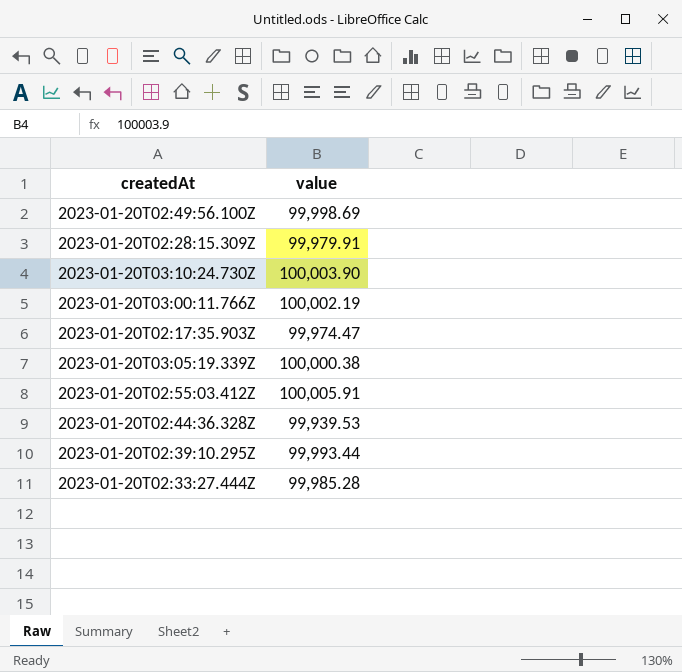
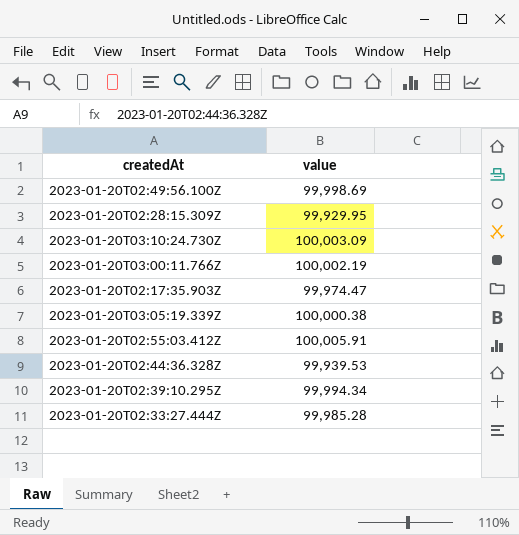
2023-01-20T02:28:15.309Z | value: 99,979.91 -> 99,929.95
2023-01-20T03:10:24.730Z | value: 100,003.90 -> 100,003.09
2023-01-20T02:39:10.295Z | value: 99,993.44 -> 99,994.34

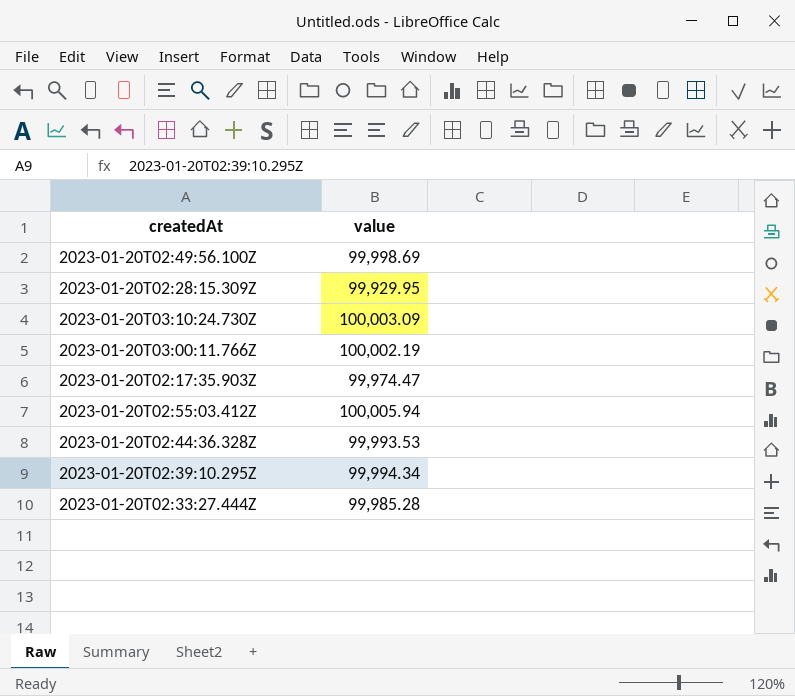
row 2023-01-20T03:05:19.339Z: 100,000.38 -> none
2023-01-20T02:55:03.412Z | value: 100,005.91 -> 100,005.94
2023-01-20T02:44:36.328Z | value: 99,939.53 -> 99,993.53

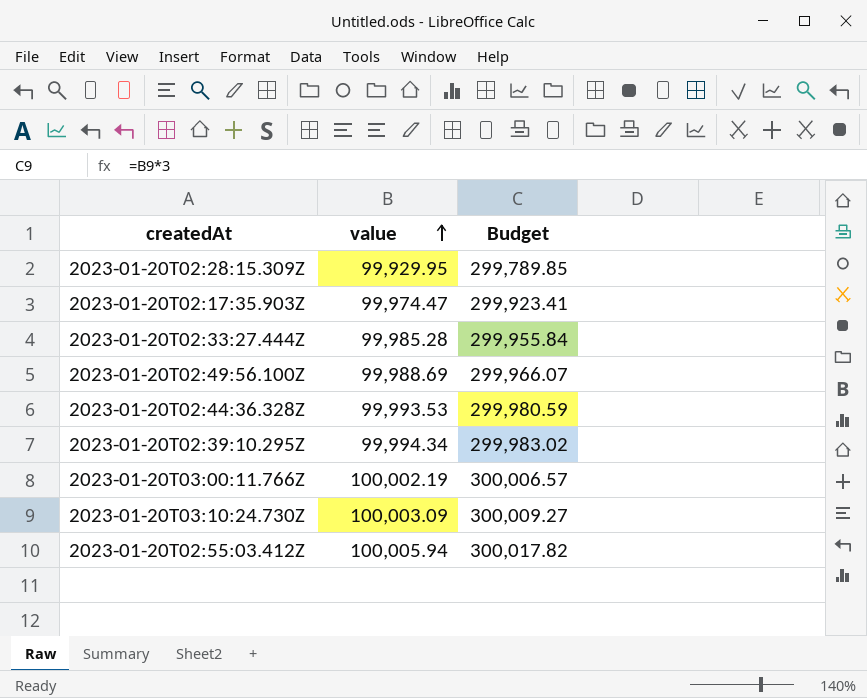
row order: none -> value ascending
column Budget | formula: none -> [value] * 3
2023-01-20T02:49:56.100Z | value: 99,998.69 -> 99,988.69

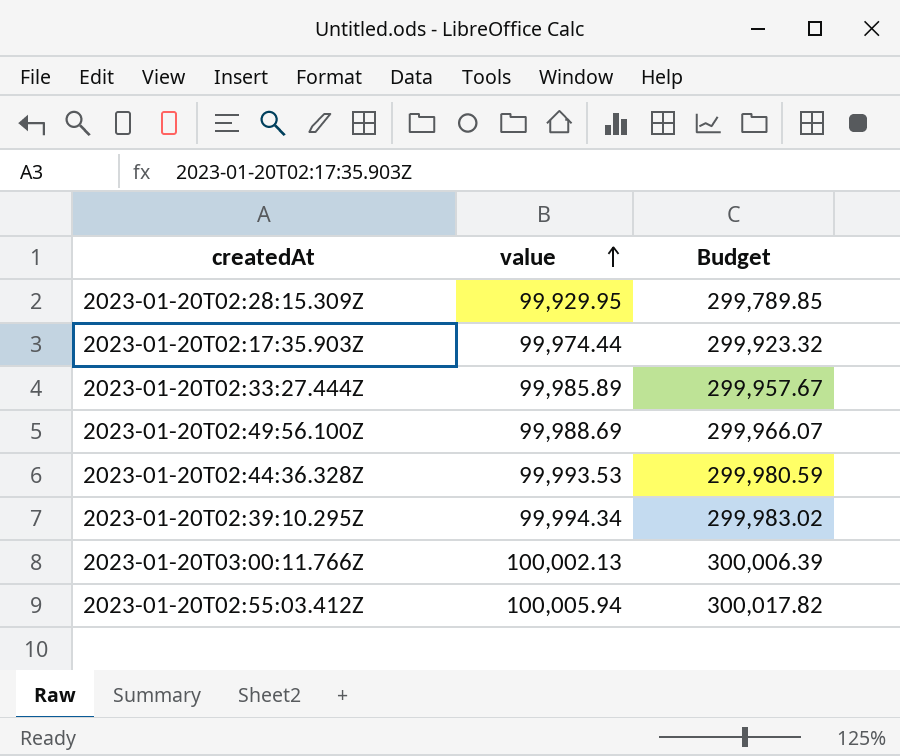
row 2023-01-20T03:10:24.730Z: 100,003.09 | 300,009.27 -> none
2023-01-20T02:17:35.903Z | value: 99,974.47 -> 99,974.44
2023-01-20T02:17:35.903Z | Budget: 299,923.41 -> 299,923.32
2023-01-20T02:33:27.444Z | value: 99,985.28 -> 99,985.89
2023-01-20T02:33:27.444Z | Budget: 299,955.84 -> 299,957.67
2023-01-20T03:00:11.766Z | value: 100,002.19 -> 100,002.13
2023-01-20T03:00:11.766Z | Budget: 300,006.57 -> 300,006.39

